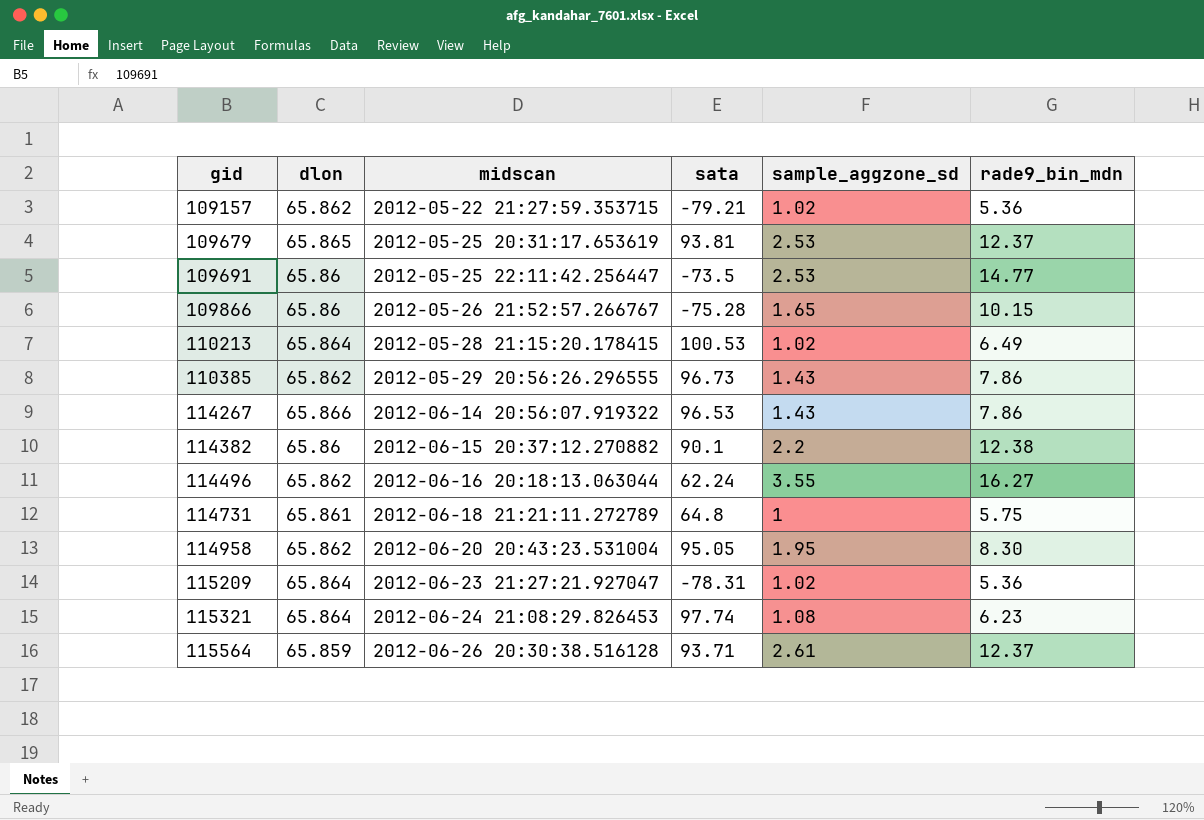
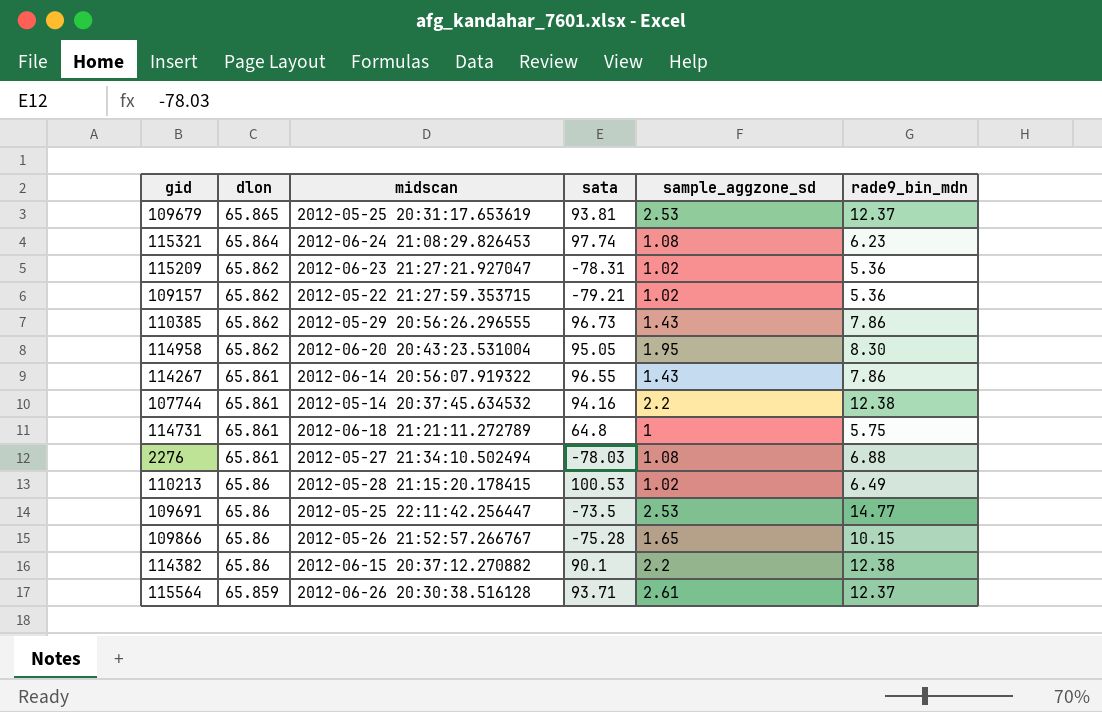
row order: gid ascending -> dlon descending
row 114496: 65.862 | 2012-06-16 20:18:13.063044 | 62.24 | 3.55 | 16.27 -> none
115209 | dlon: 65.864 -> 65.862
114267 | dlon: 65.866 -> 65.861
114267 | sata: 96.53 -> 96.55
row 107744: none -> 65.861 | 2012-05-14 20:37:45.634532 | 94.16 | 2.2 | 12.38
row 2276: none -> 65.861 | 2012-05-27 21:34:10.502494 | -78.03 | 1.08 | 6.88
110213 | dlon: 65.864 -> 65.86

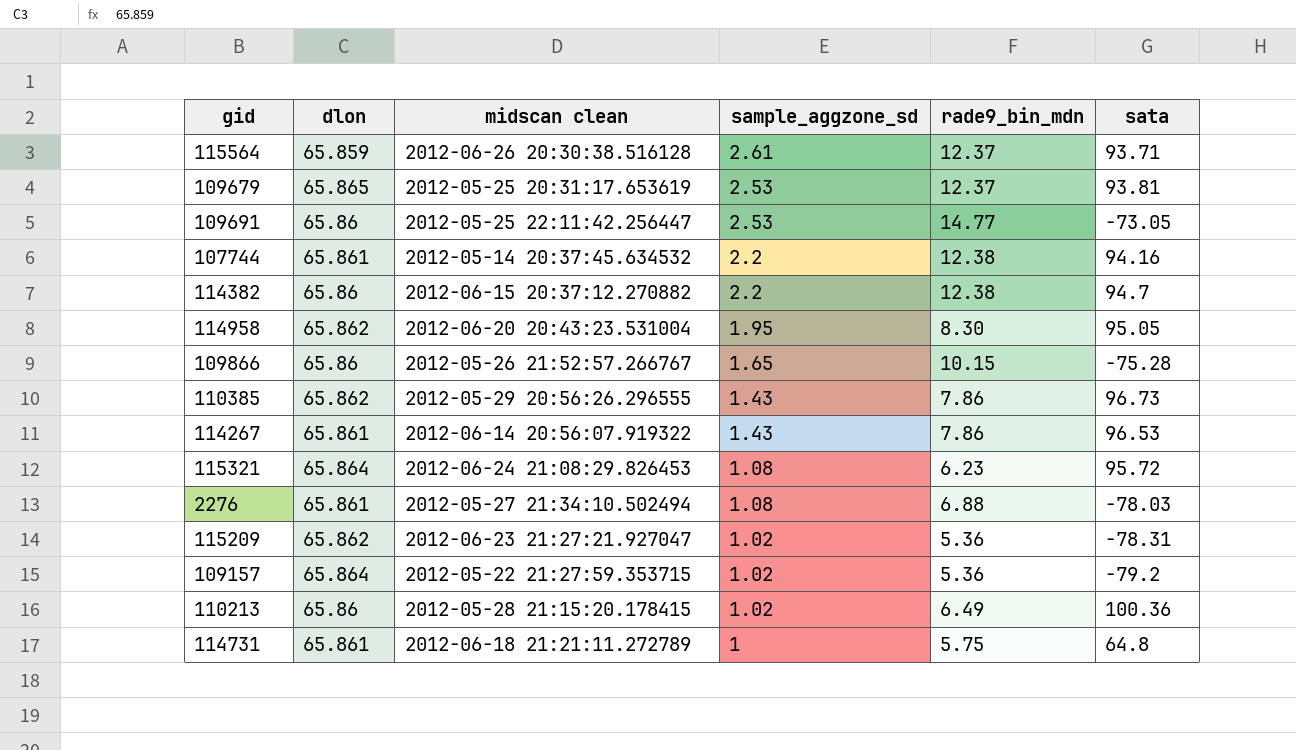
row order: dlon descending -> sample_aggzone_sd descending
column name: midscan -> midscan clean
column sata | position: 4 -> 6
109691 | sata: -73.5 -> -73.05
114382 | sata: 90.1 -> 94.7
114267 | sata: 96.55 -> 96.53
115321 | sata: 97.74 -> 95.72
109157 | dlon: 65.862 -> 65.864
109157 | sata: -79.21 -> -79.2
110213 | sata: 100.53 -> 100.36

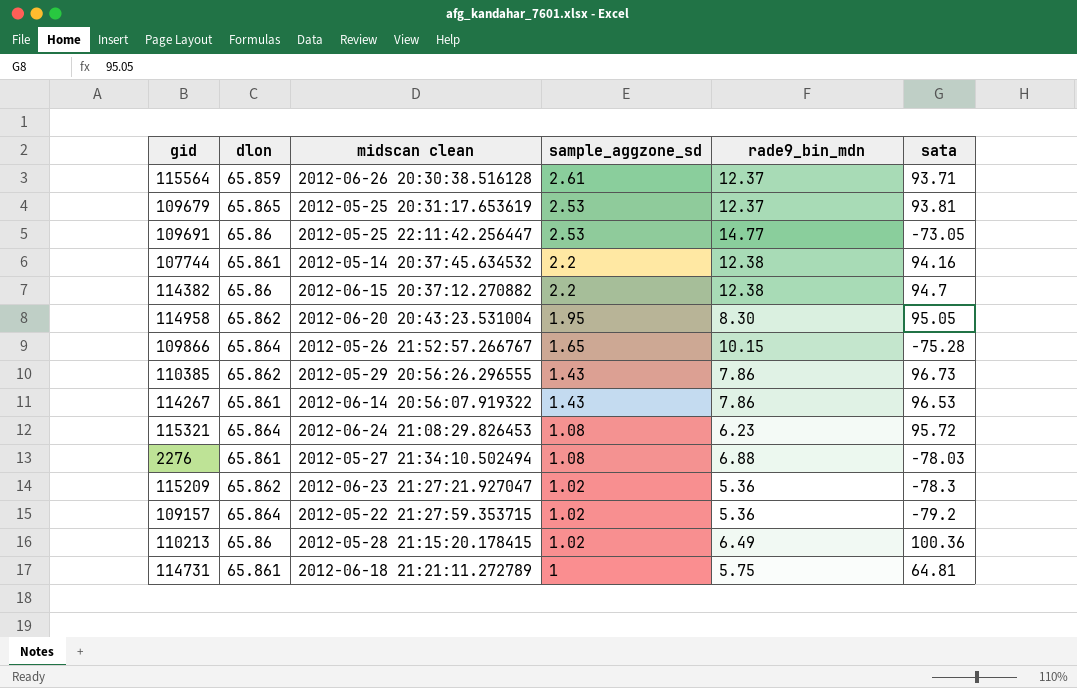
109866 | dlon: 65.86 -> 65.864
115209 | sata: -78.31 -> -78.3
114731 | sata: 64.8 -> 64.81

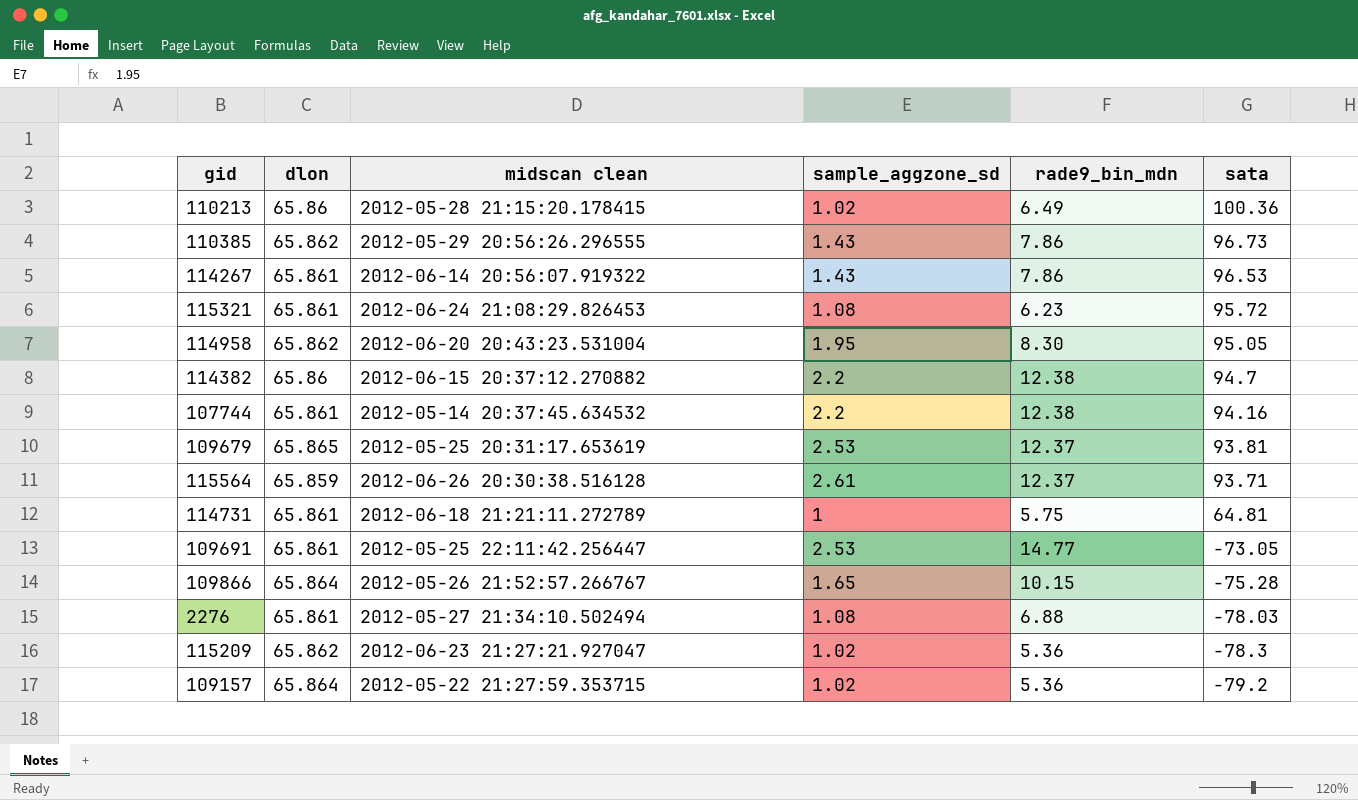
row order: sample_aggzone_sd descending -> sata descending
115321 | dlon: 65.864 -> 65.861
109691 | dlon: 65.86 -> 65.861

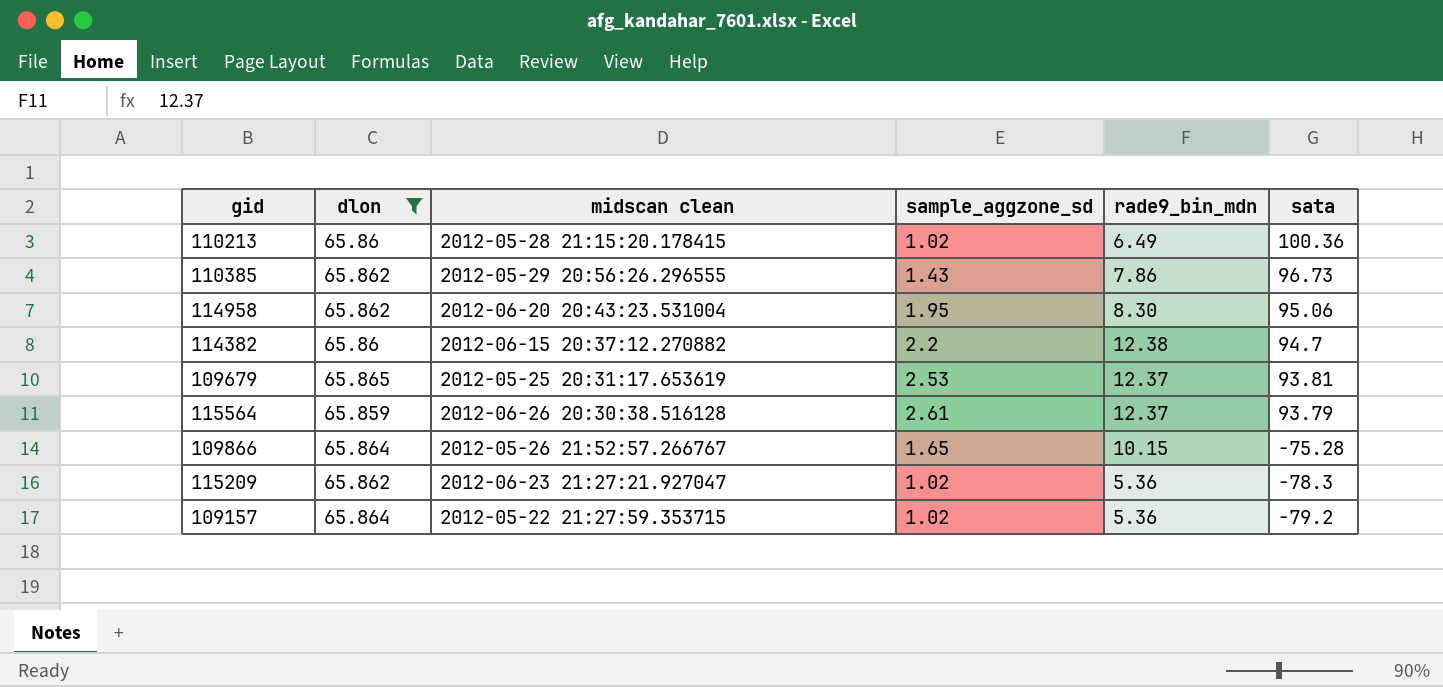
filter: none -> dlon != 65.861
114958 | sata: 95.05 -> 95.06
115564 | sata: 93.71 -> 93.79

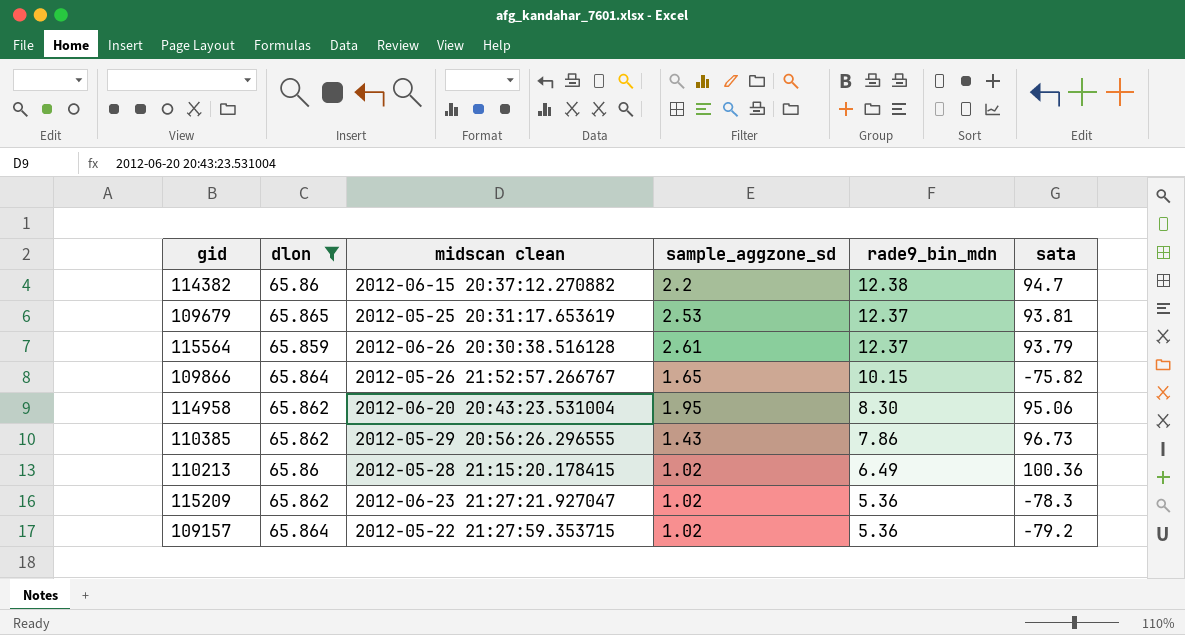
row order: sata descending -> rade9_bin_mdn descending
109866 | sata: -75.28 -> -75.82

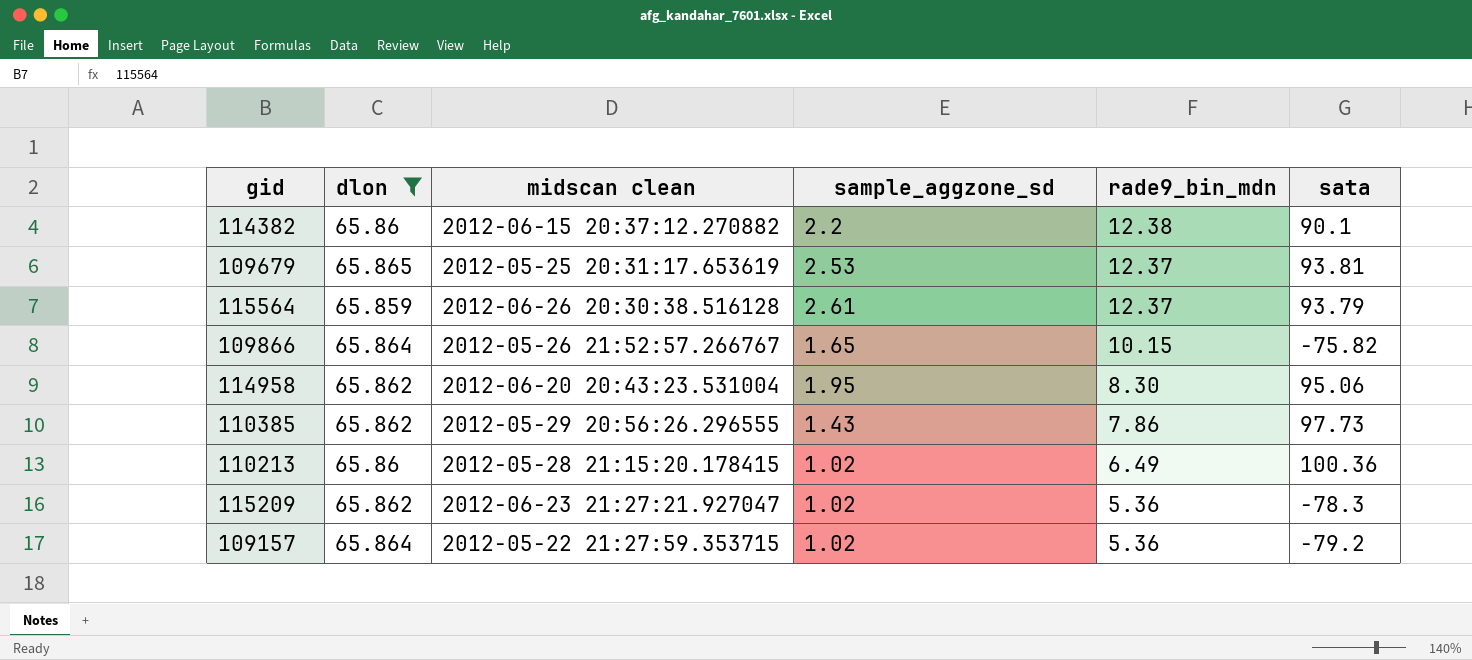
114382 | sata: 94.7 -> 90.1
110385 | sata: 96.73 -> 97.73

